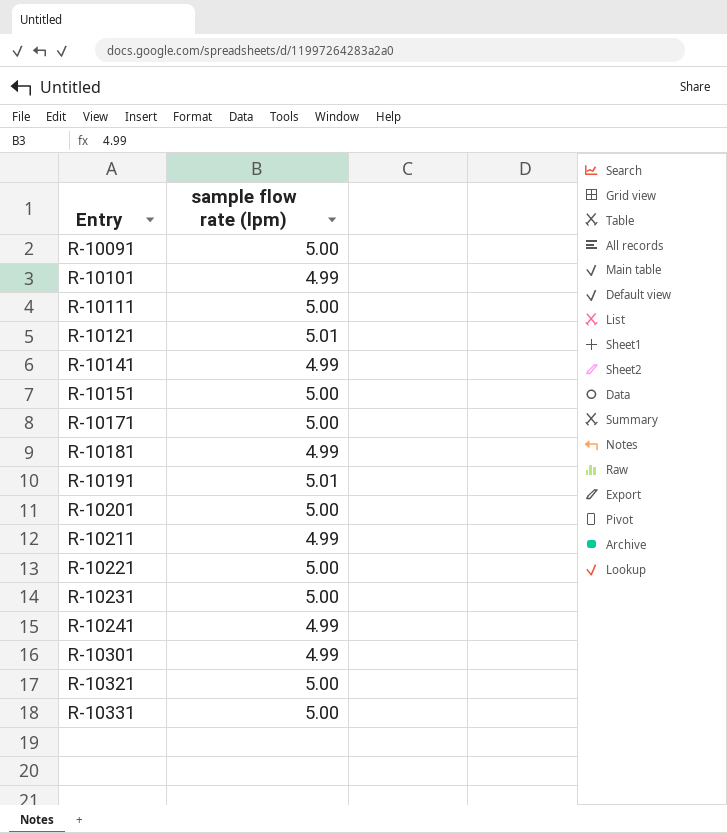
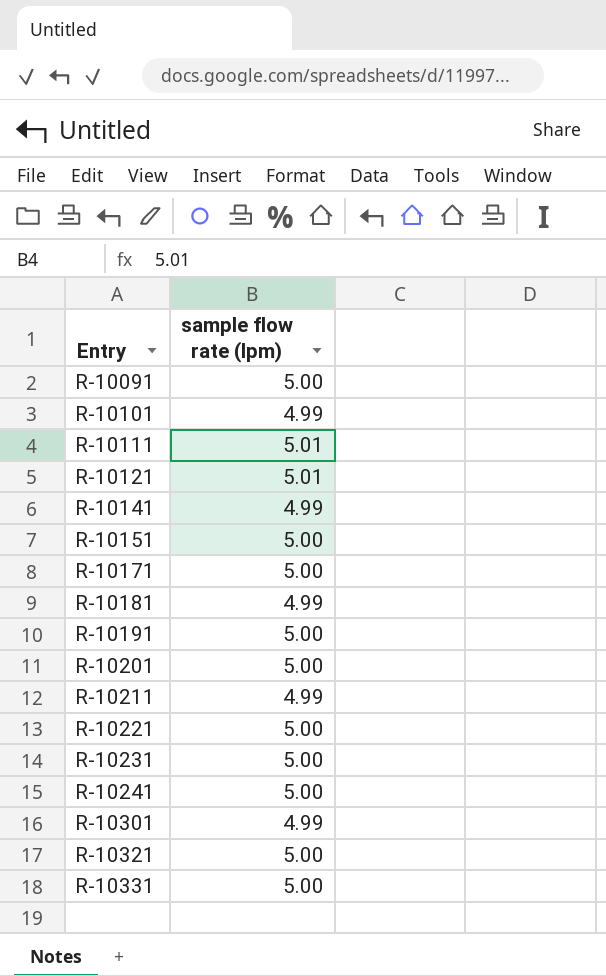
R-10111 | sample flow rate (lpm): 5.00 -> 5.01
R-10191 | sample flow rate (lpm): 5.01 -> 5.00
R-10241 | sample flow rate (lpm): 4.99 -> 5.00

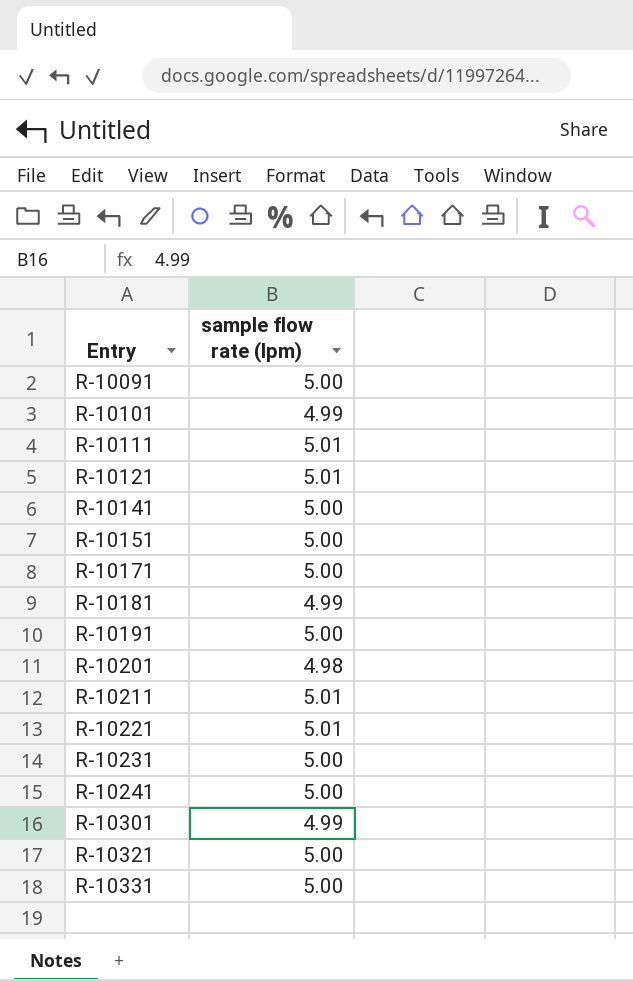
R-10141 | sample flow rate (lpm): 4.99 -> 5.00
R-10201 | sample flow rate (lpm): 5.00 -> 4.98
R-10211 | sample flow rate (lpm): 4.99 -> 5.01
R-10221 | sample flow rate (lpm): 5.00 -> 5.01

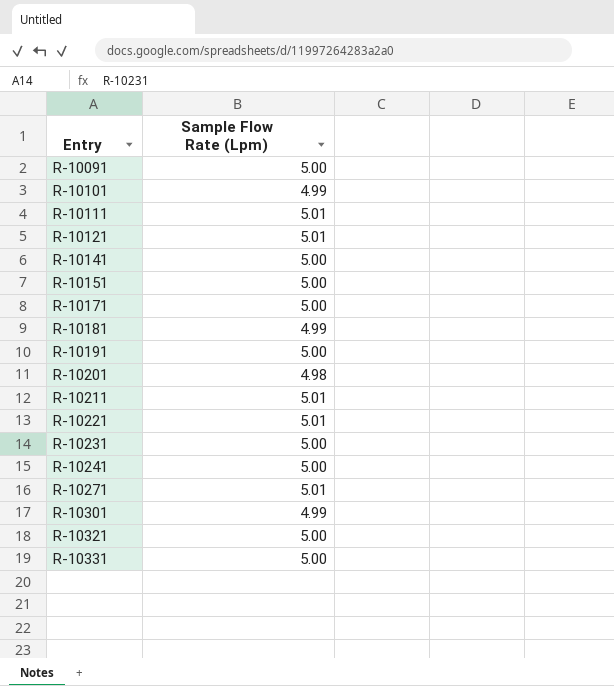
column name: sample flow rate (lpm) -> Sample Flow Rate (Lpm)
row R-10271: none -> 5.01

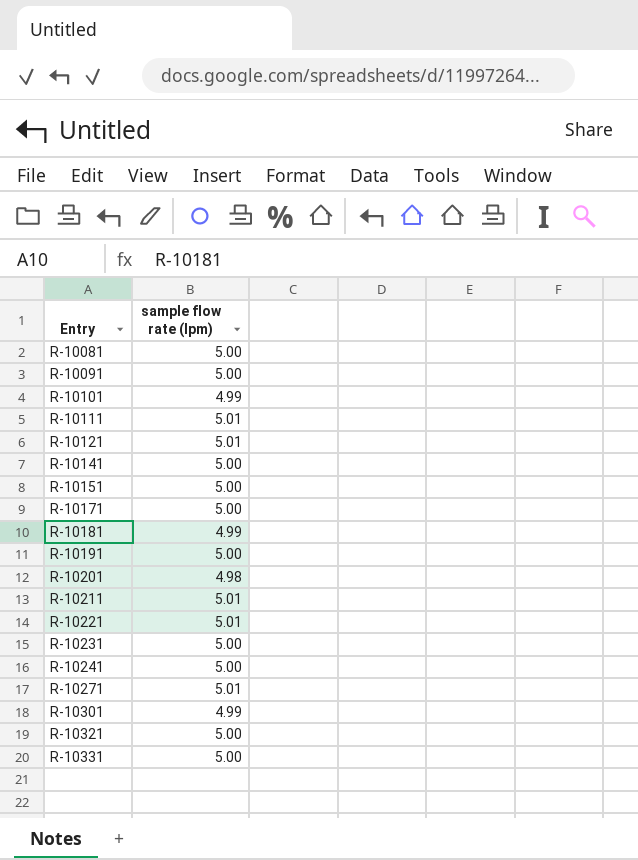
column name: Sample Flow Rate (Lpm) -> sample flow rate (lpm)
row R-10081: none -> 5.00

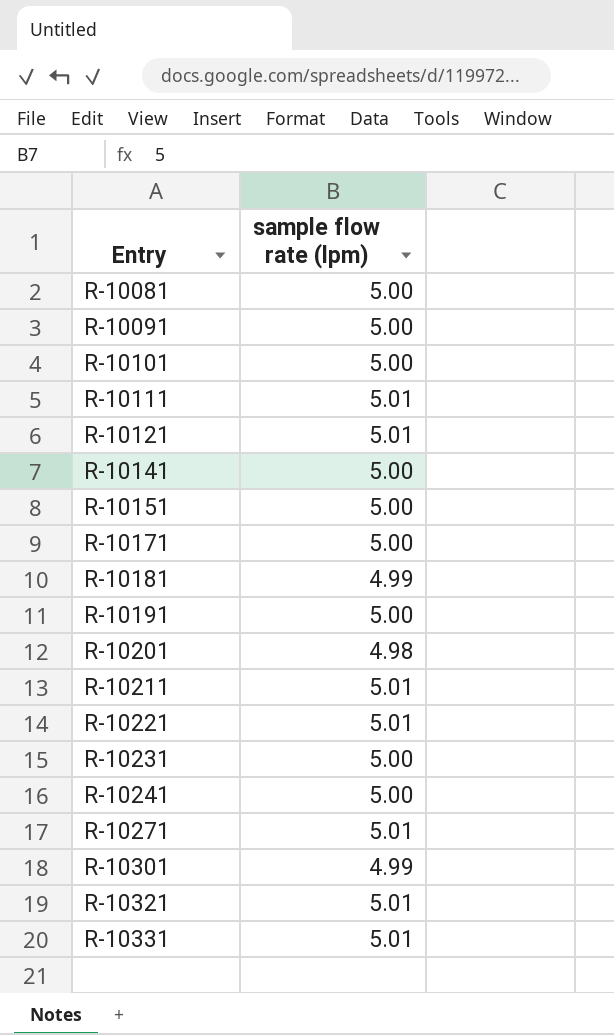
R-10101 | sample flow rate (lpm): 4.99 -> 5.00
R-10321 | sample flow rate (lpm): 5.00 -> 5.01
R-10331 | sample flow rate (lpm): 5.00 -> 5.01

